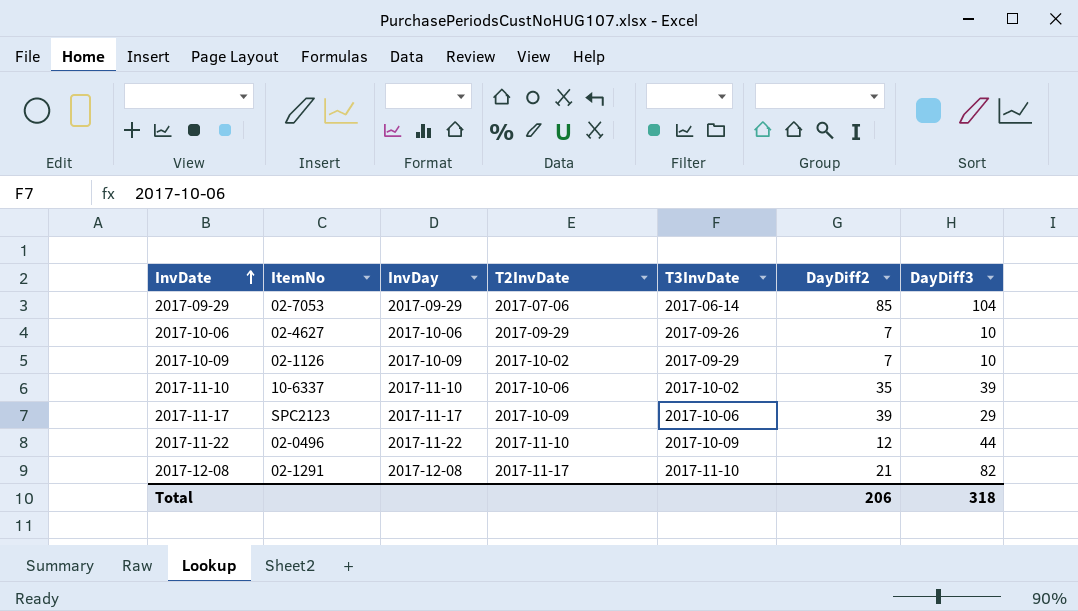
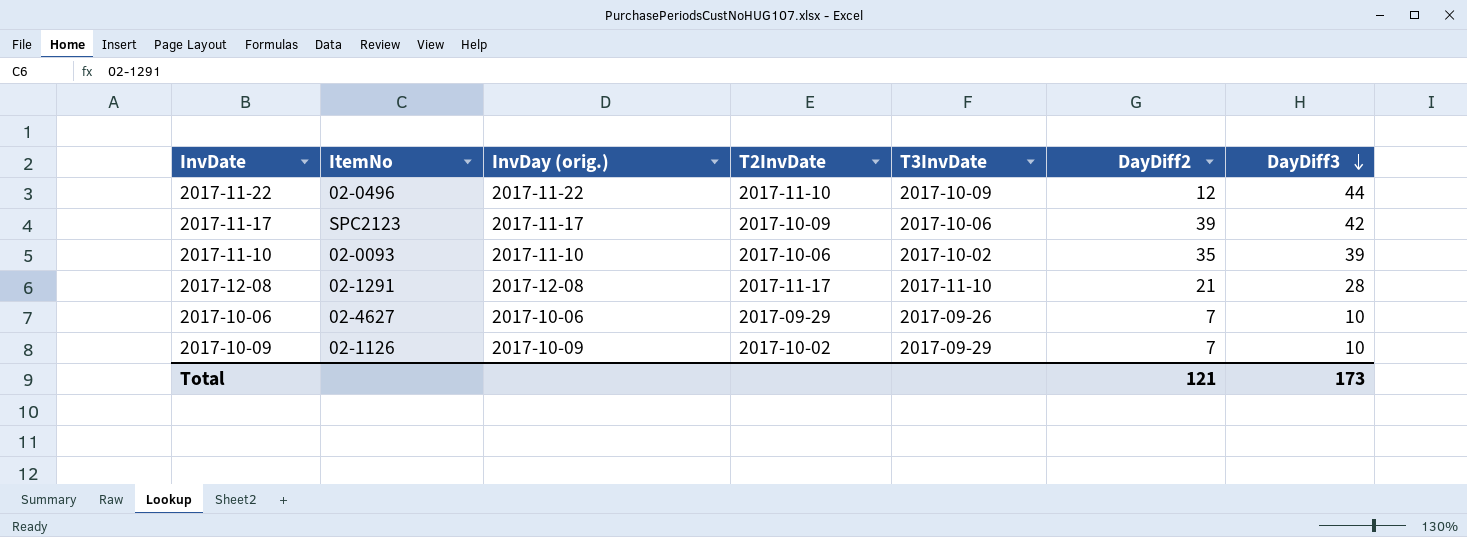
row order: InvDate ascending -> DayDiff3 descending
column name: InvDay -> InvDay (orig.)
row 2017-09-29: 02-7053 | 2017-09-29 | 2017-07-06 | 2017-06-14 | 85 | 104 -> none
2017-11-17 | DayDiff3: 29 -> 42
2017-11-10 | ItemNo: 10-6337 -> 02-0093
2017-12-08 | DayDiff3: 82 -> 28
Total | DayDiff2: 206 -> 121
Total | DayDiff3: 318 -> 173

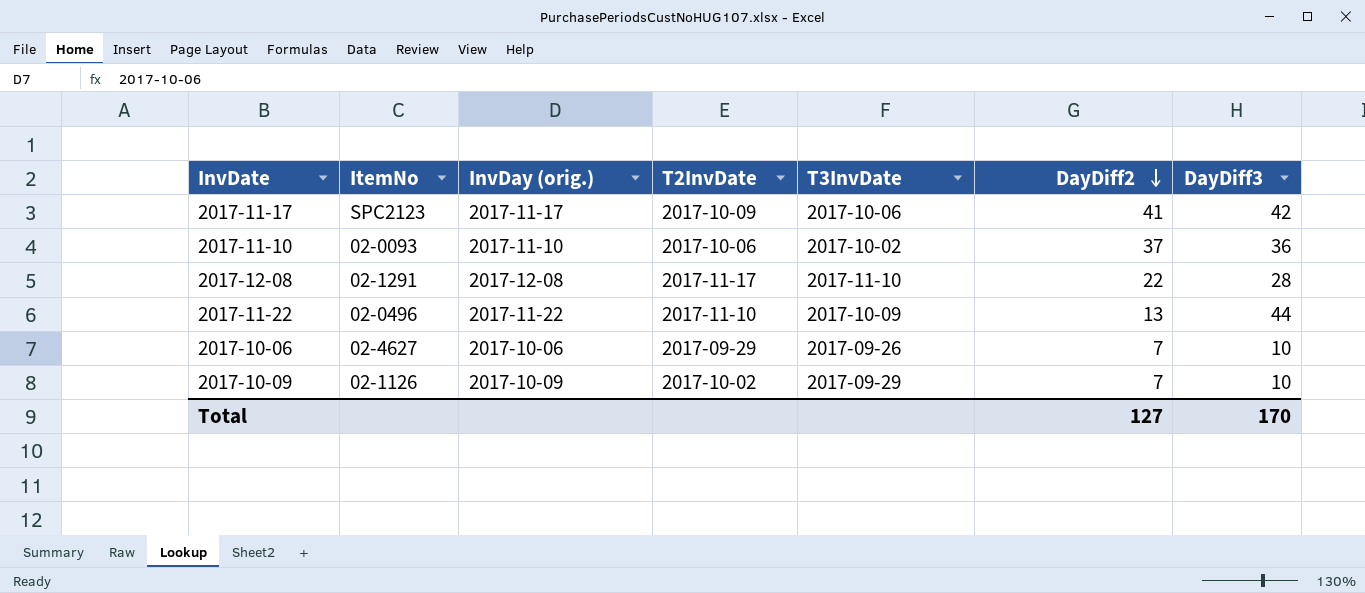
row order: DayDiff3 descending -> DayDiff2 descending
2017-11-17 | DayDiff2: 39 -> 41
2017-11-10 | DayDiff2: 35 -> 37
2017-11-10 | DayDiff3: 39 -> 36
2017-12-08 | DayDiff2: 21 -> 22
2017-11-22 | DayDiff2: 12 -> 13
Total | DayDiff2: 121 -> 127
Total | DayDiff3: 173 -> 170

